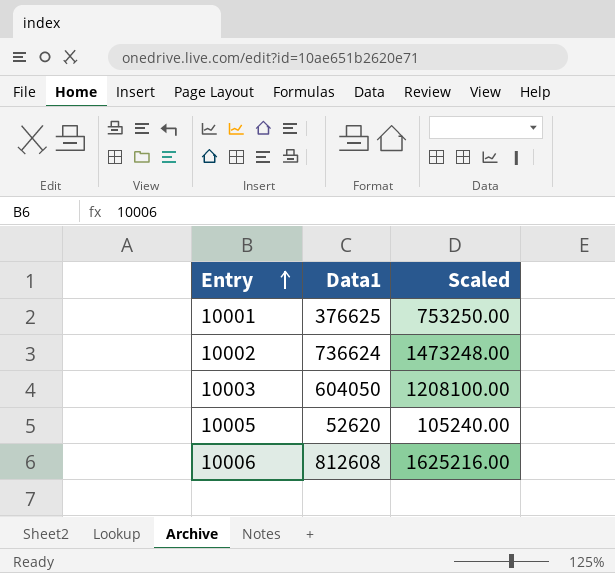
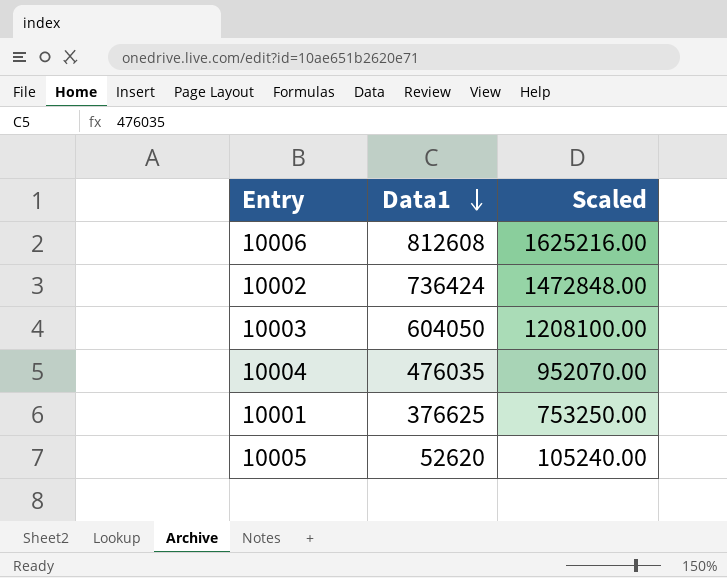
row order: Entry ascending -> Data1 descending
10002 | Data1: 736624 -> 736424
10002 | Scaled: 1473248.00 -> 1472848.00
row 10004: none -> 476035 | 952070.00

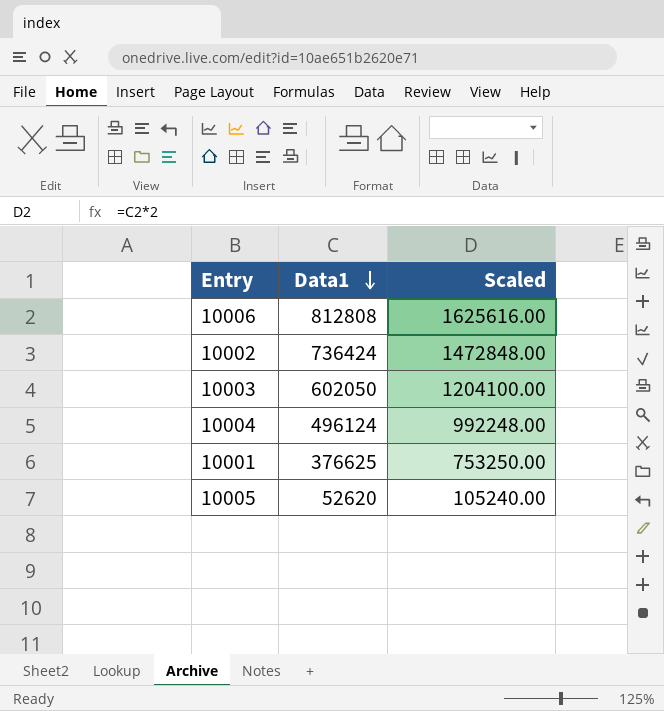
10006 | Data1: 812608 -> 812808
10006 | Scaled: 1625216.00 -> 1625616.00
10003 | Data1: 604050 -> 602050
10003 | Scaled: 1208100.00 -> 1204100.00
10004 | Data1: 476035 -> 496124
10004 | Scaled: 952070.00 -> 992248.00

